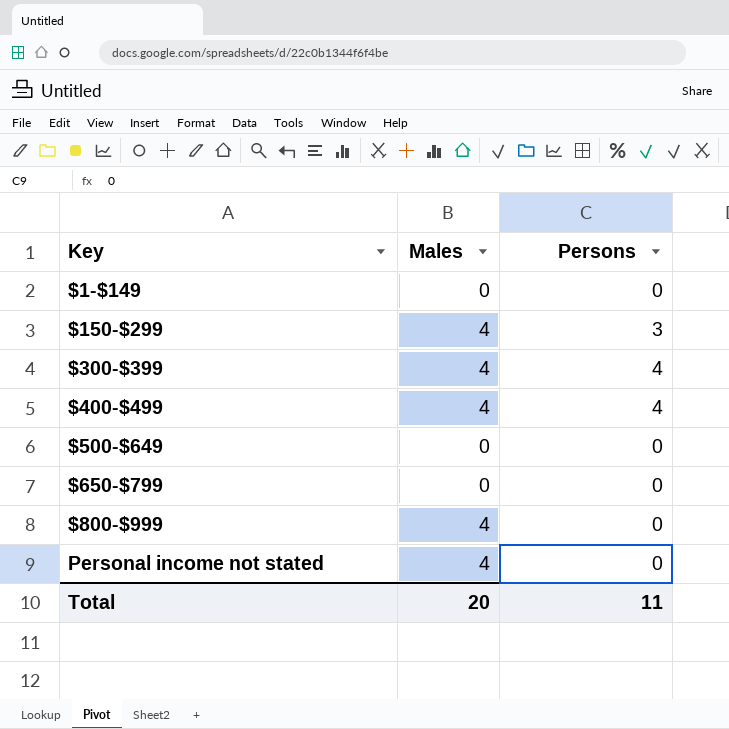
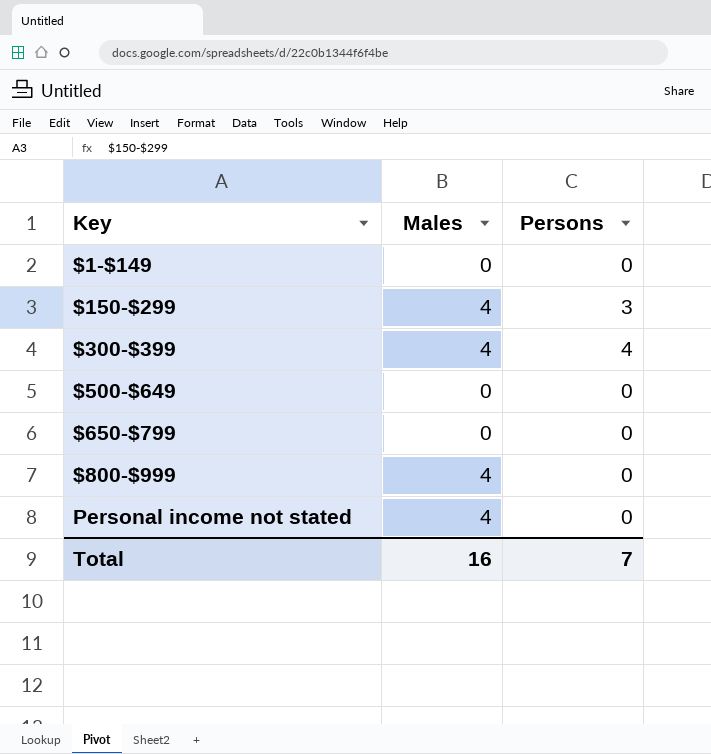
row $400-$499: 4 | 4 -> none
Total | Males: 20 -> 16
Total | Persons: 11 -> 7

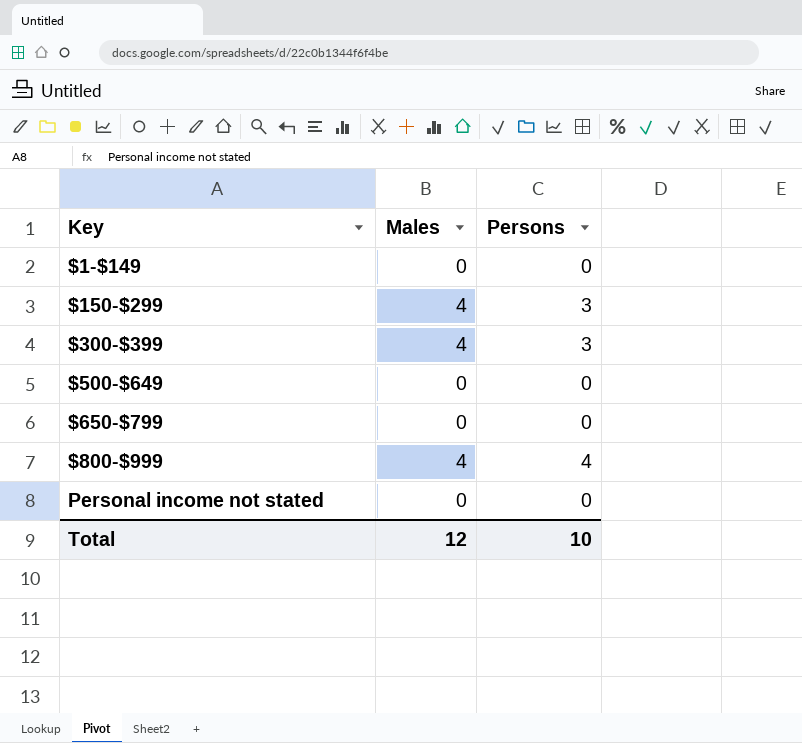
$300-$399 | Persons: 4 -> 3
$800-$999 | Persons: 0 -> 4
Personal income not stated | Males: 4 -> 0
Total | Males: 16 -> 12
Total | Persons: 7 -> 10

